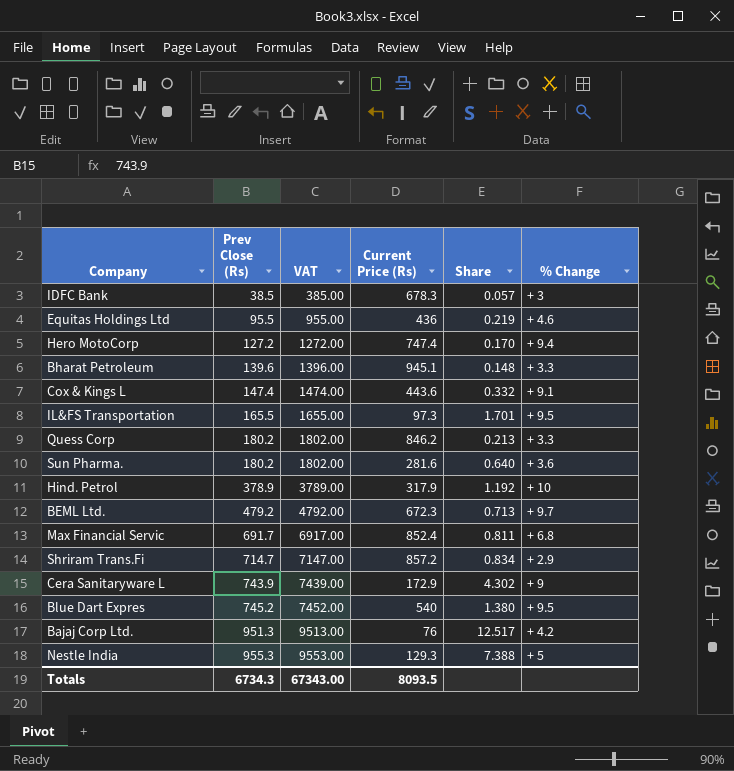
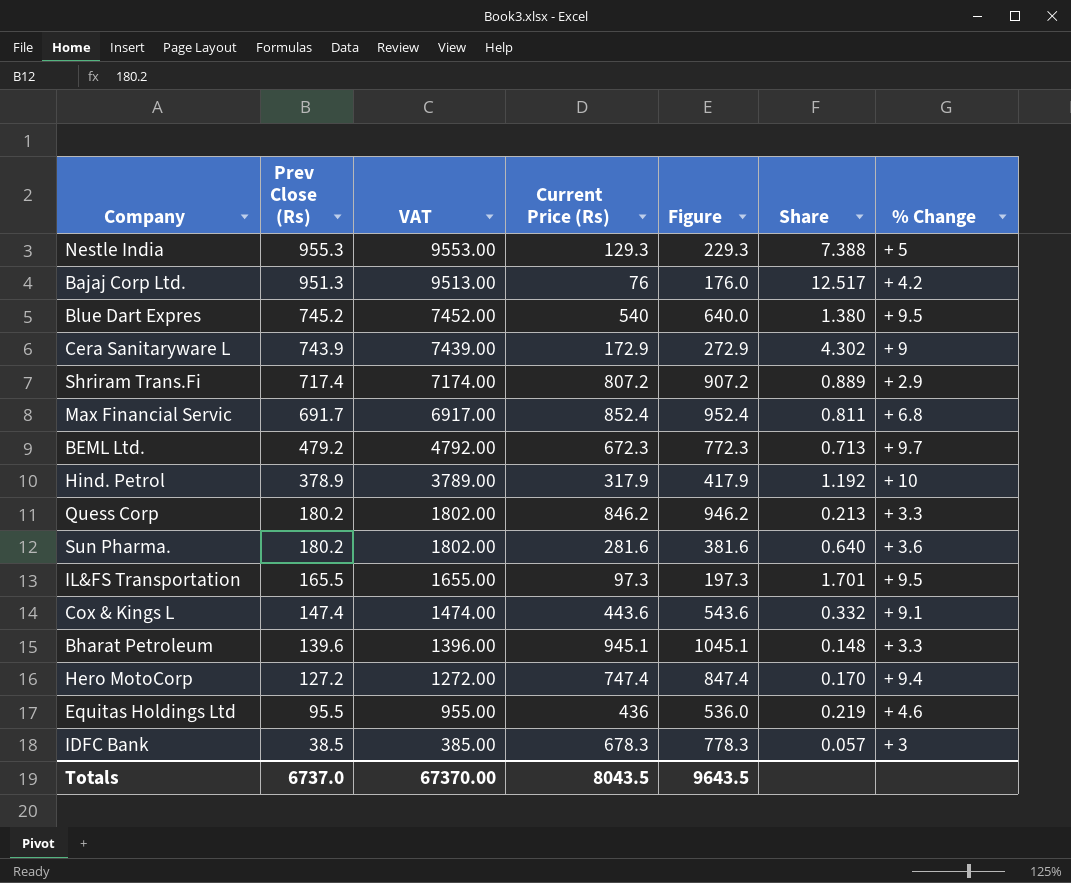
row order: Prev Close (Rs) ascending -> Prev Close (Rs) descending
column Figure | formula: none -> [Current Price (Rs)] + 100
Shriram Trans.Fi | Prev Close (Rs): 714.7 -> 717.4
Shriram Trans.Fi | VAT: 7147.00 -> 7174.00
Shriram Trans.Fi | Current Price (Rs): 857.2 -> 807.2
Shriram Trans.Fi | Share: 0.834 -> 0.889
Totals | Prev Close (Rs): 6734.3 -> 6737.0
Totals | VAT: 67343.00 -> 67370.00
Totals | Current Price (Rs): 8093.5 -> 8043.5

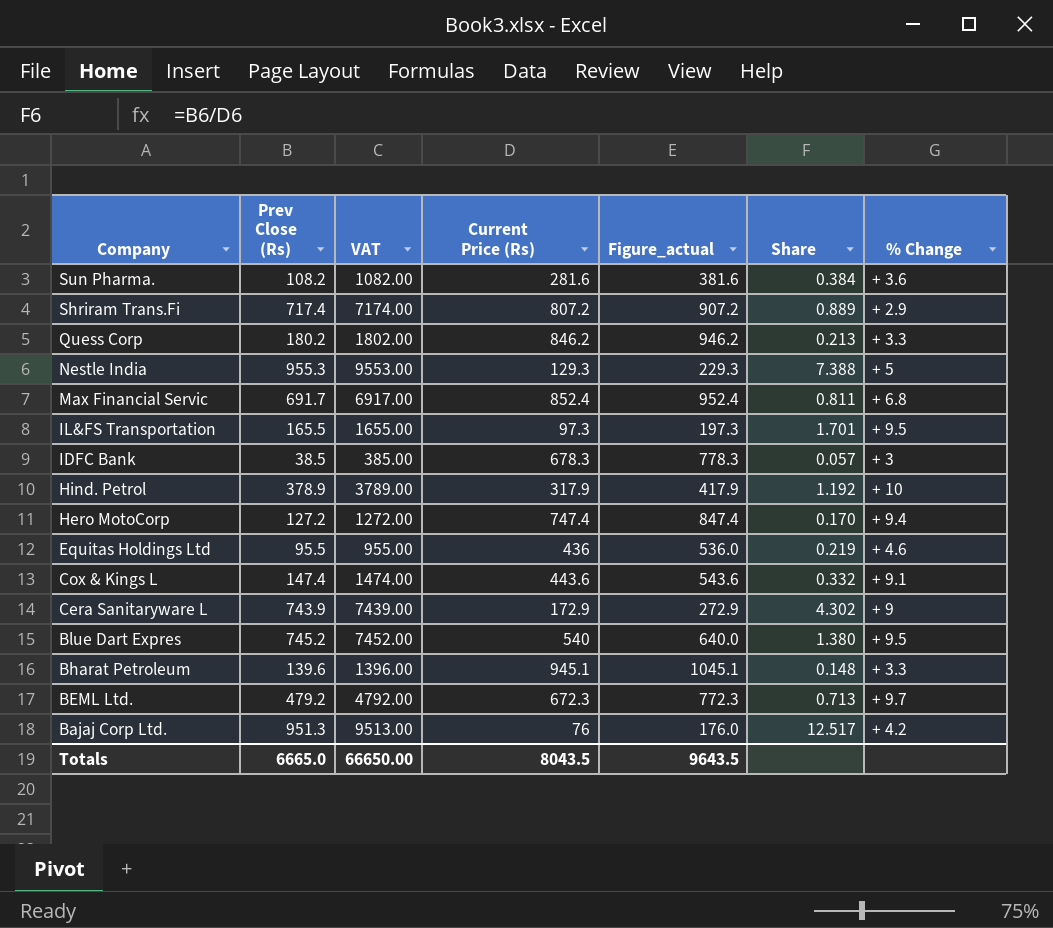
row order: Prev Close (Rs) descending -> Company descending
column name: Figure -> Figure_actual
Sun Pharma. | Prev Close (Rs): 180.2 -> 108.2
Sun Pharma. | VAT: 1802.00 -> 1082.00
Sun Pharma. | Share: 0.640 -> 0.384
Totals | Prev Close (Rs): 6737.0 -> 6665.0
Totals | VAT: 67370.00 -> 66650.00

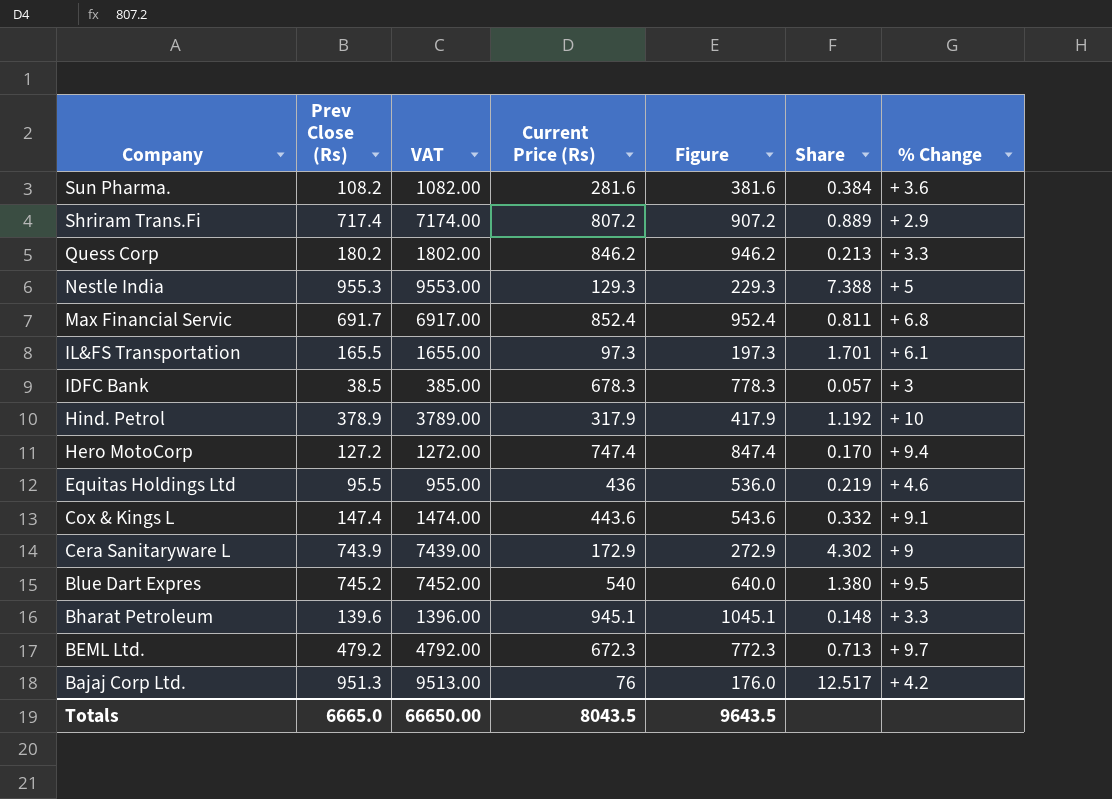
column name: Figure_actual -> Figure
IL&FS Transportation | % Change: + 9.5 -> + 6.1

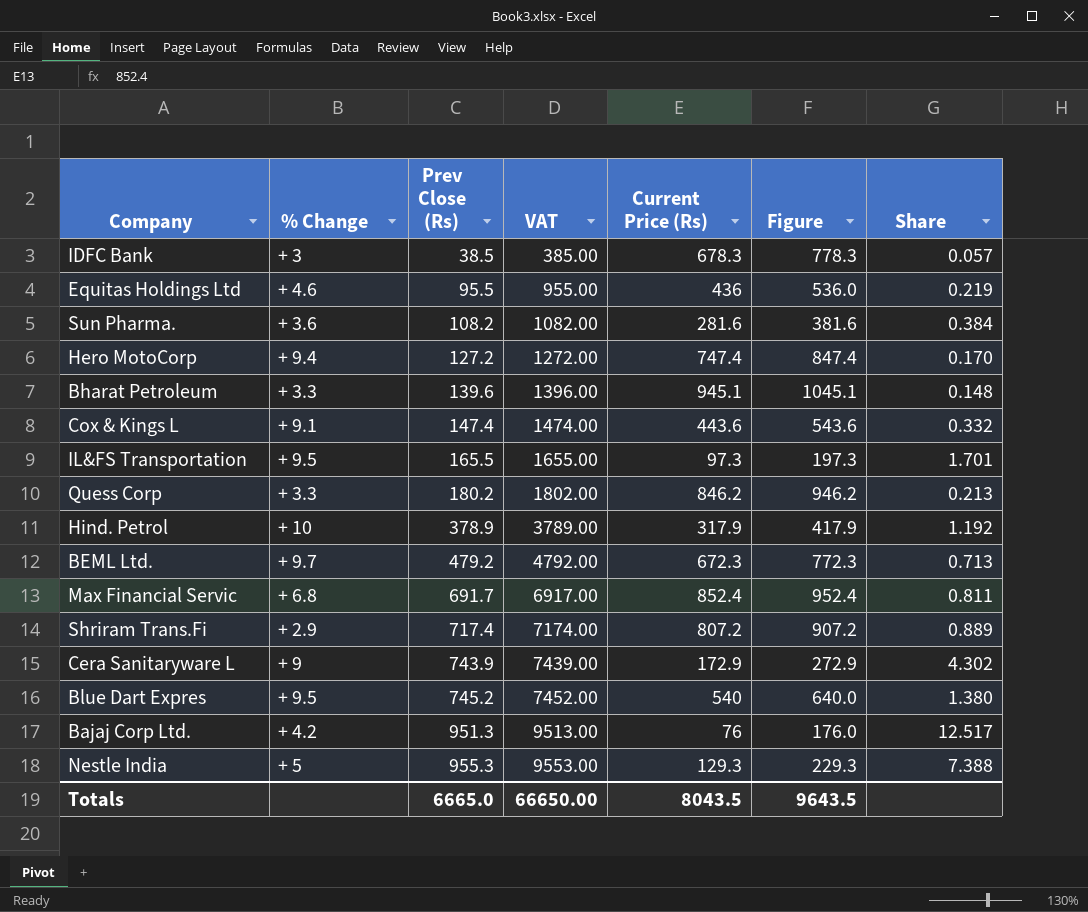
row order: Company descending -> Prev Close (Rs) ascending
column % Change | position: 7 -> 2
IL&FS Transportation | % Change: + 6.1 -> + 9.5

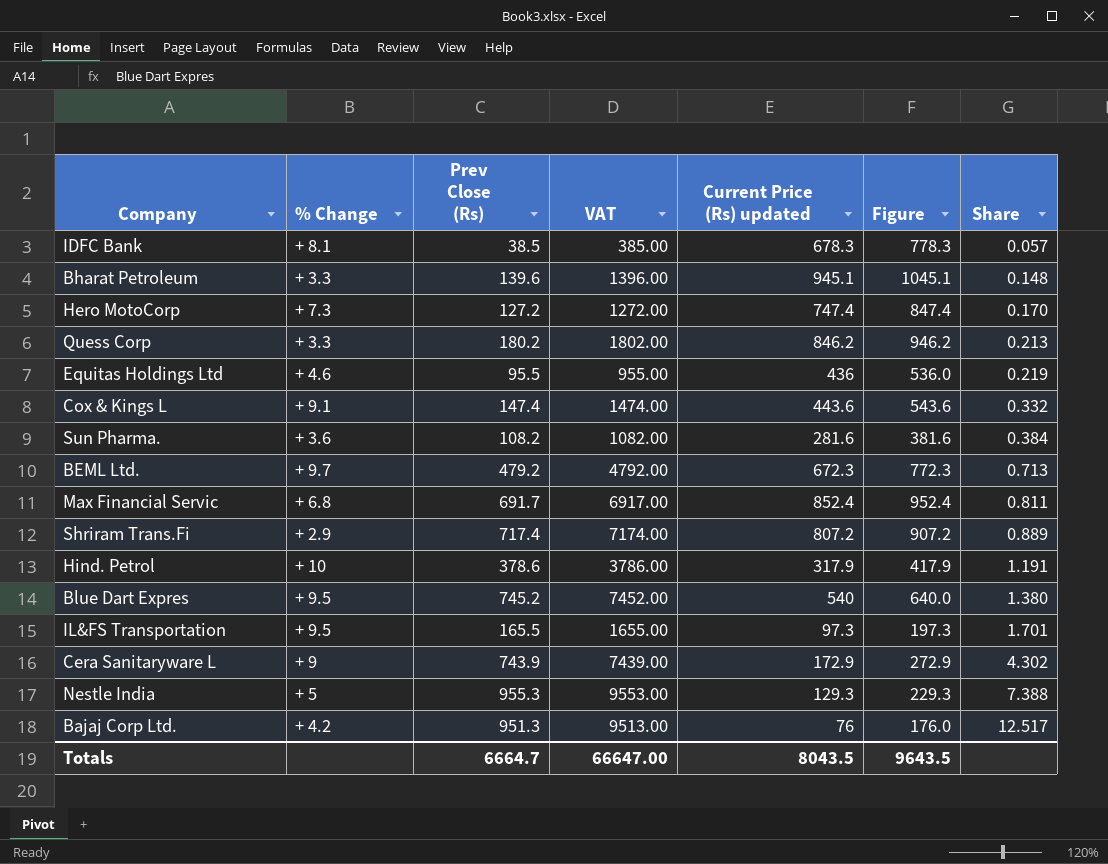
row order: Prev Close (Rs) ascending -> Share ascending
column name: Current Price (Rs) -> Current Price (Rs) updated
IDFC Bank | % Change: + 3 -> + 8.1
Hero MotoCorp | % Change: + 9.4 -> + 7.3
Hind. Petrol | Prev Close (Rs): 378.9 -> 378.6
Hind. Petrol | VAT: 3789.00 -> 3786.00
Hind. Petrol | Share: 1.192 -> 1.191
Totals | Prev Close (Rs): 6665.0 -> 6664.7
Totals | VAT: 66650.00 -> 66647.00

